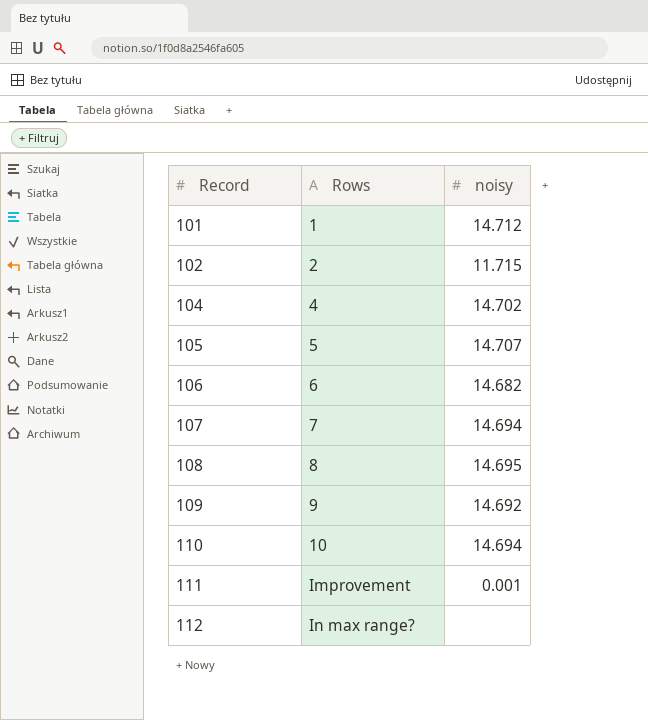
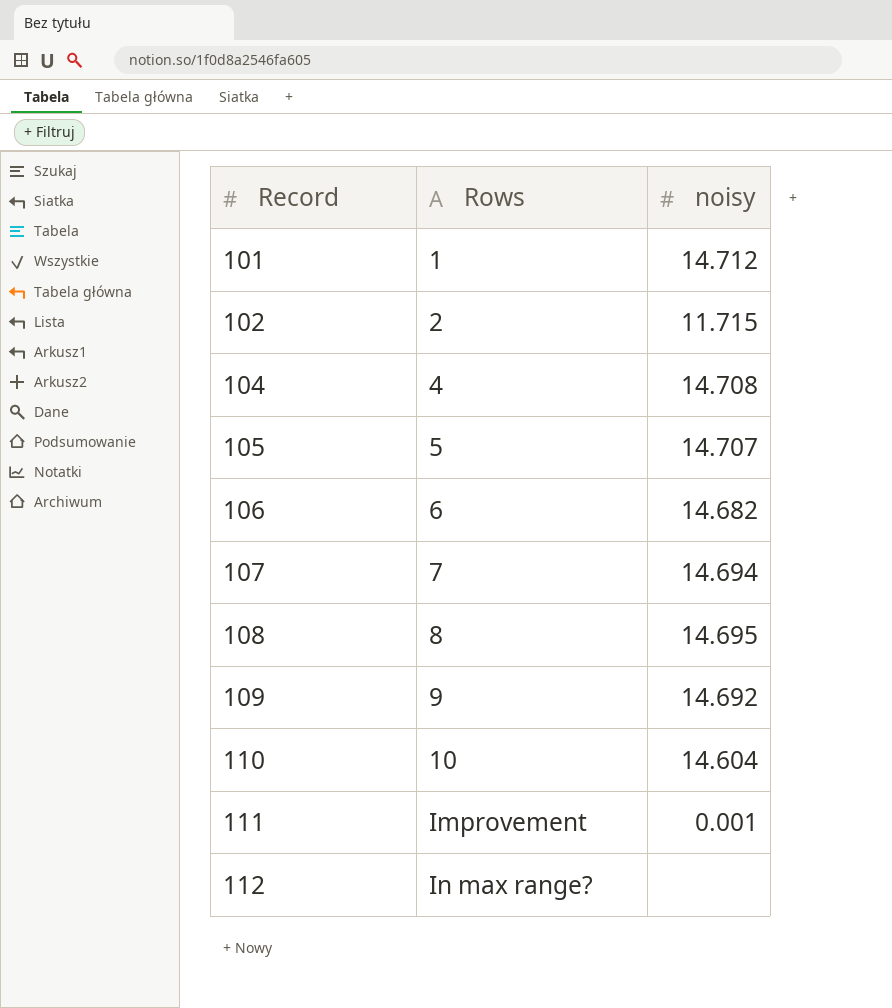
104 | noisy: 14.702 -> 14.708
110 | noisy: 14.694 -> 14.604

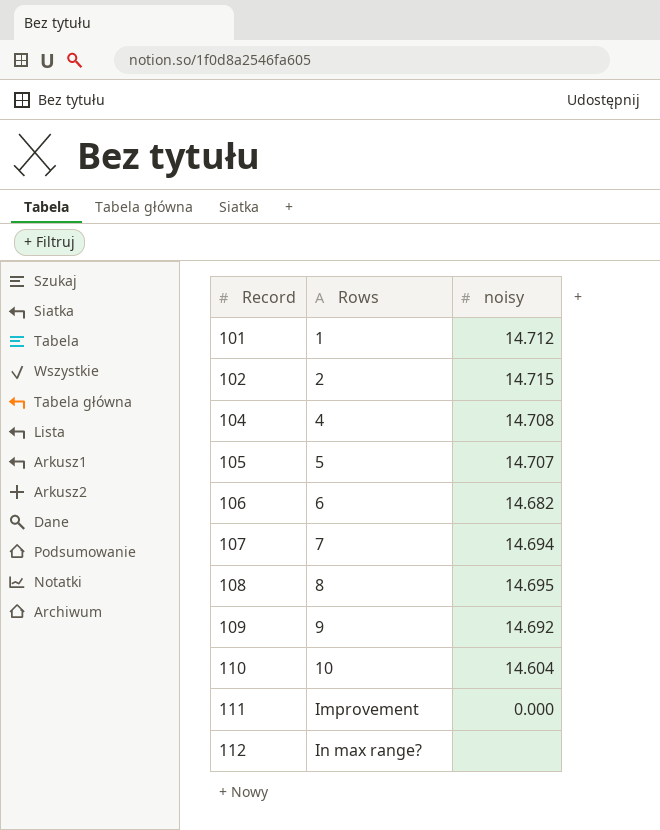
102 | noisy: 11.715 -> 14.715
111 | noisy: 0.001 -> 0.000

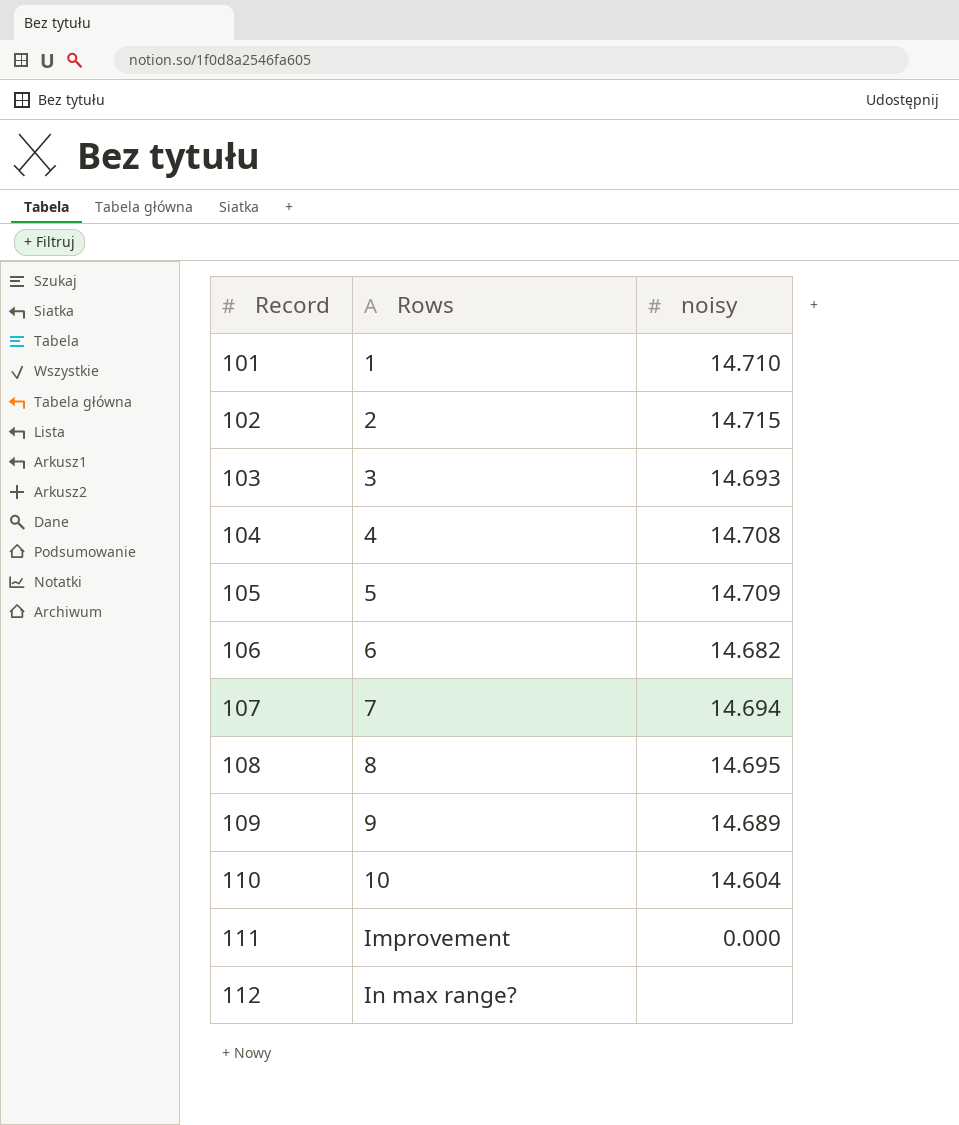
101 | noisy: 14.712 -> 14.710
row 103: none -> 3 | 14.693
105 | noisy: 14.707 -> 14.709
109 | noisy: 14.692 -> 14.689

